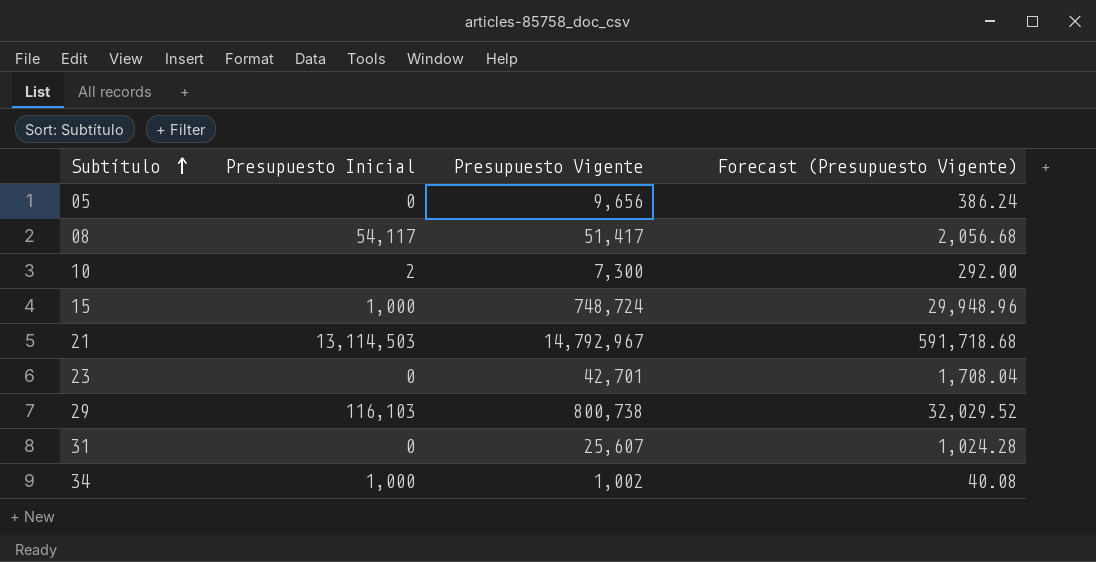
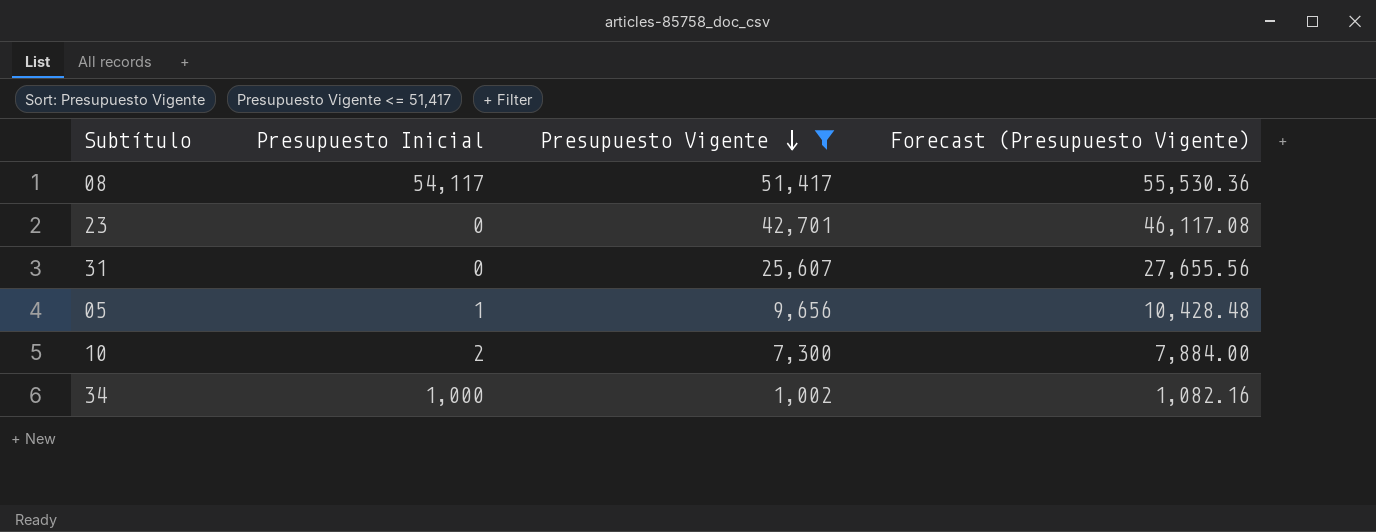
filter: none -> Presupuesto Vigente <= 51,417
row order: Subtítulo ascending -> Presupuesto Vigente descending
column Forecast (Presupuesto Vigente) | formula: [Presupuesto Vigente] * 0.04 -> [Presupuesto Vigente] * 1.08
05 | Presupuesto Inicial: 0 -> 1

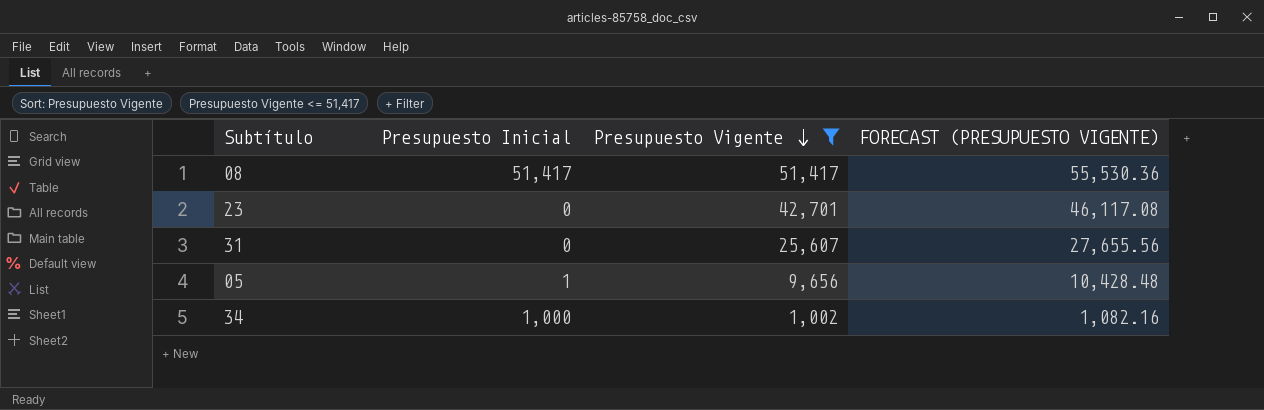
column name: Forecast (Presupuesto Vigente) -> FORECAST (PRESUPUESTO VIGENTE)
row 10: 2 | 7,300 | 7,884.00 -> none
08 | Presupuesto Inicial: 54,117 -> 51,417

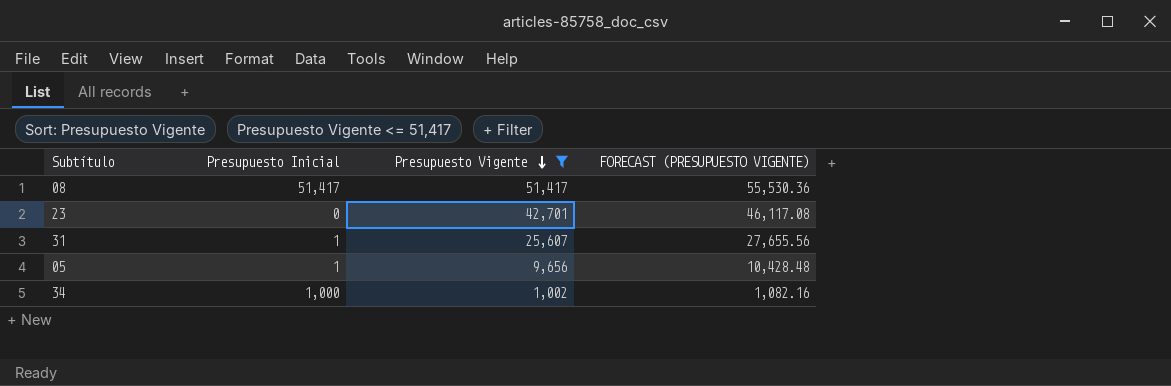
31 | Presupuesto Inicial: 0 -> 1

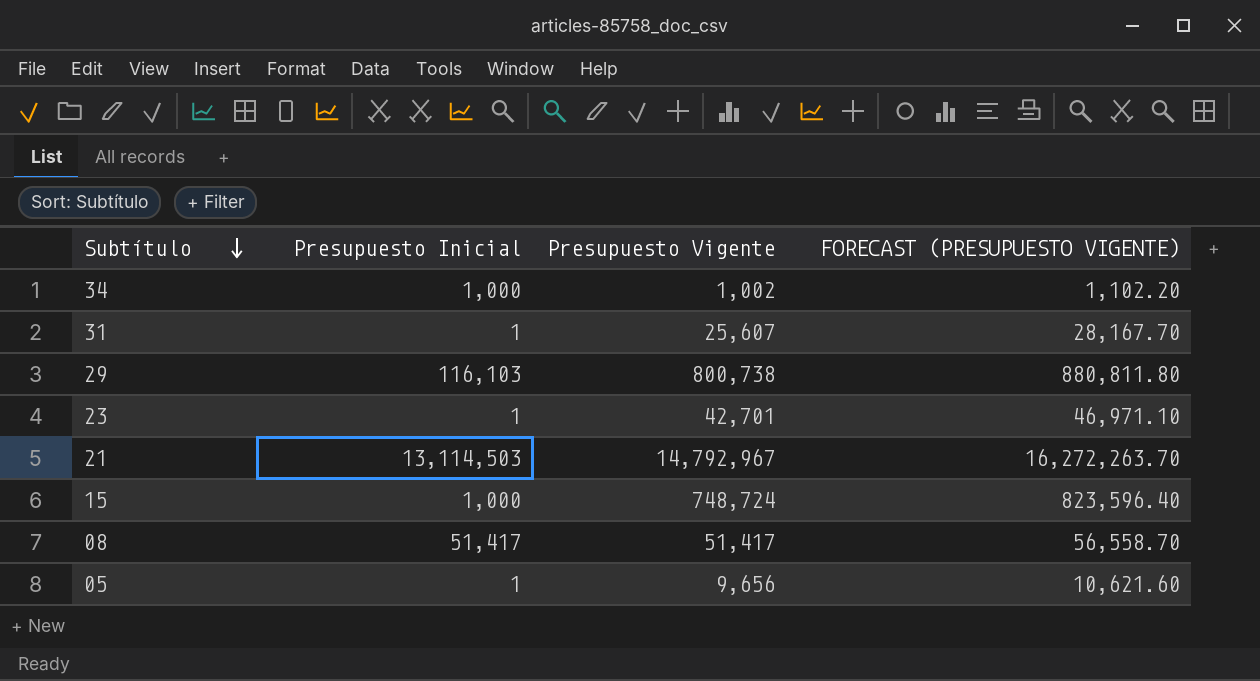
filter: Presupuesto Vigente <= 51,417 -> none
row order: Presupuesto Vigente descending -> Subtítulo descending
column FORECAST (PRESUPUESTO VIGENTE) | formula: [Presupuesto Vigente] * 1.08 -> [Presupuesto Vigente] * 1.1
23 | Presupuesto Inicial: 0 -> 1

